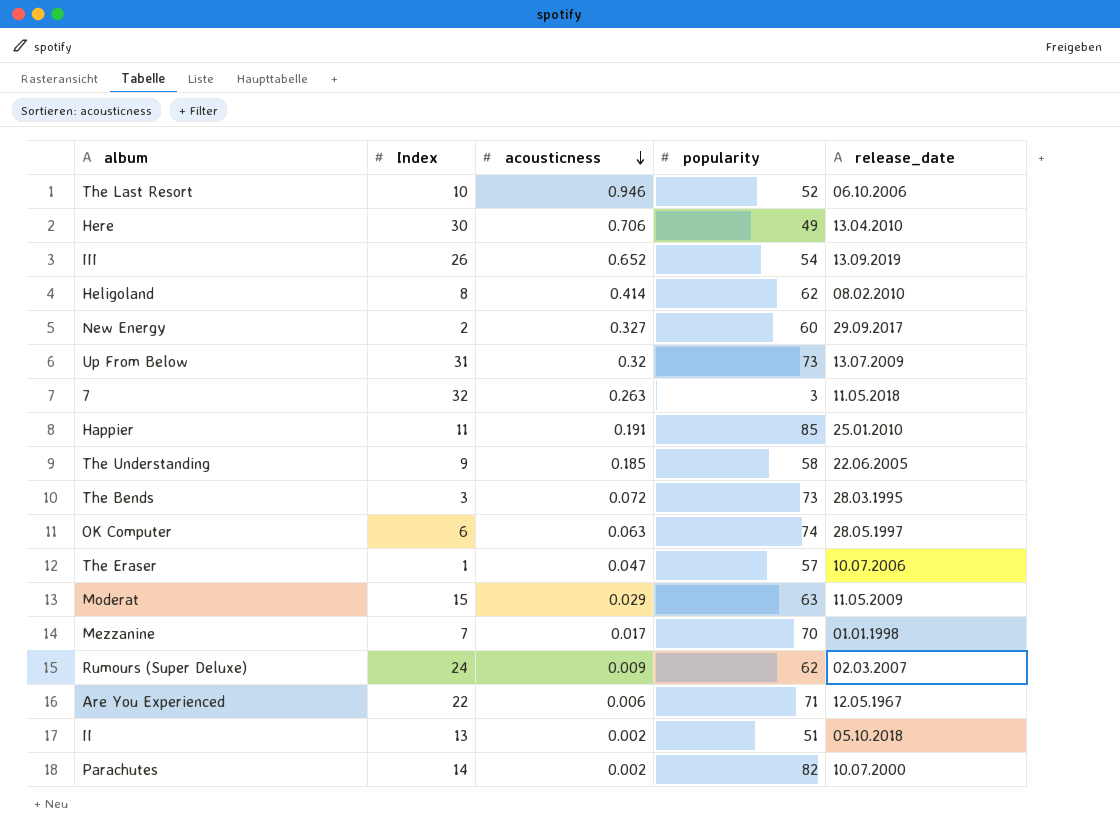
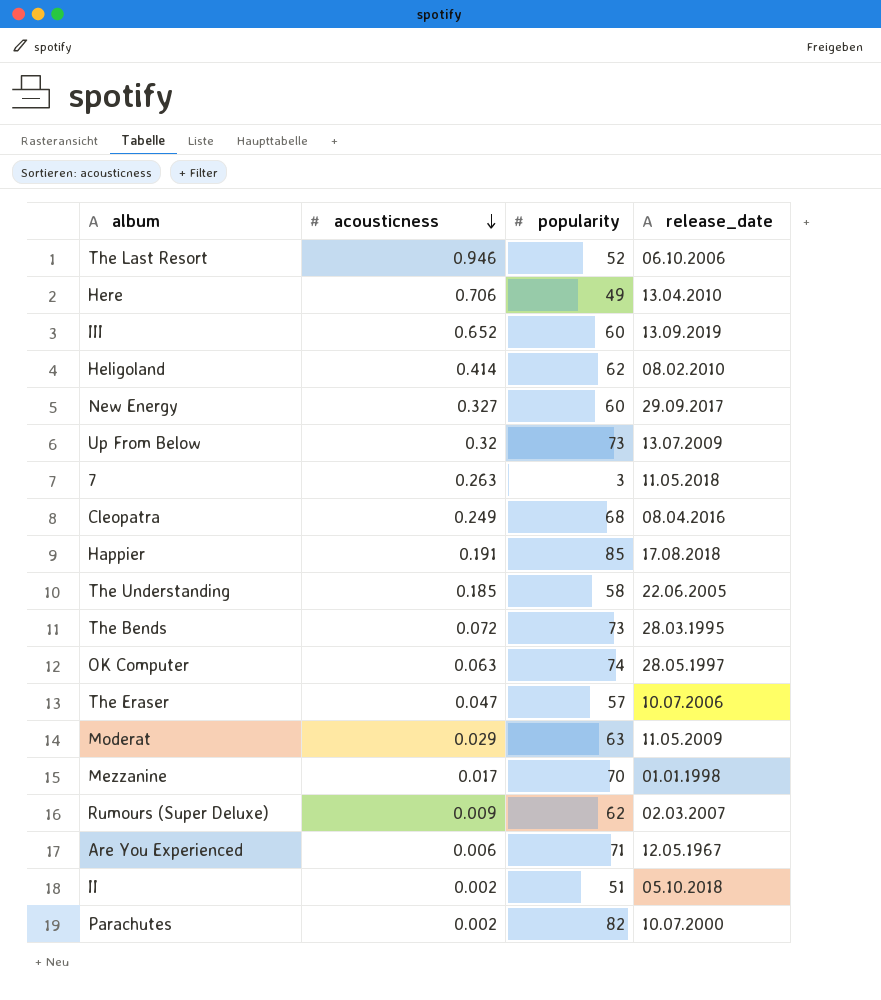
column Index | position: 2 -> none
III | popularity: 54 -> 60
row Cleopatra: none -> 0.249 | 68 | 08.04.2016
Happier | release_date: 25.01.2010 -> 17.08.2018

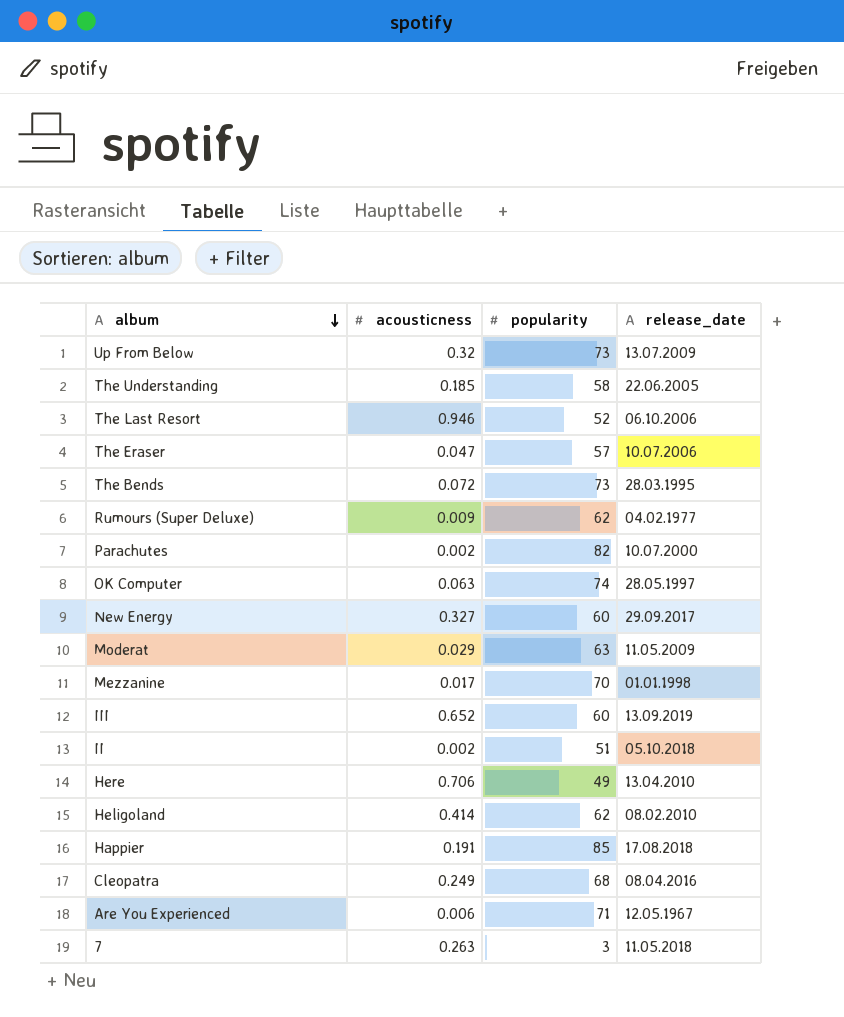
row order: acousticness descending -> album descending
Rumours (Super Deluxe) | release_date: 02.03.2007 -> 04.02.1977

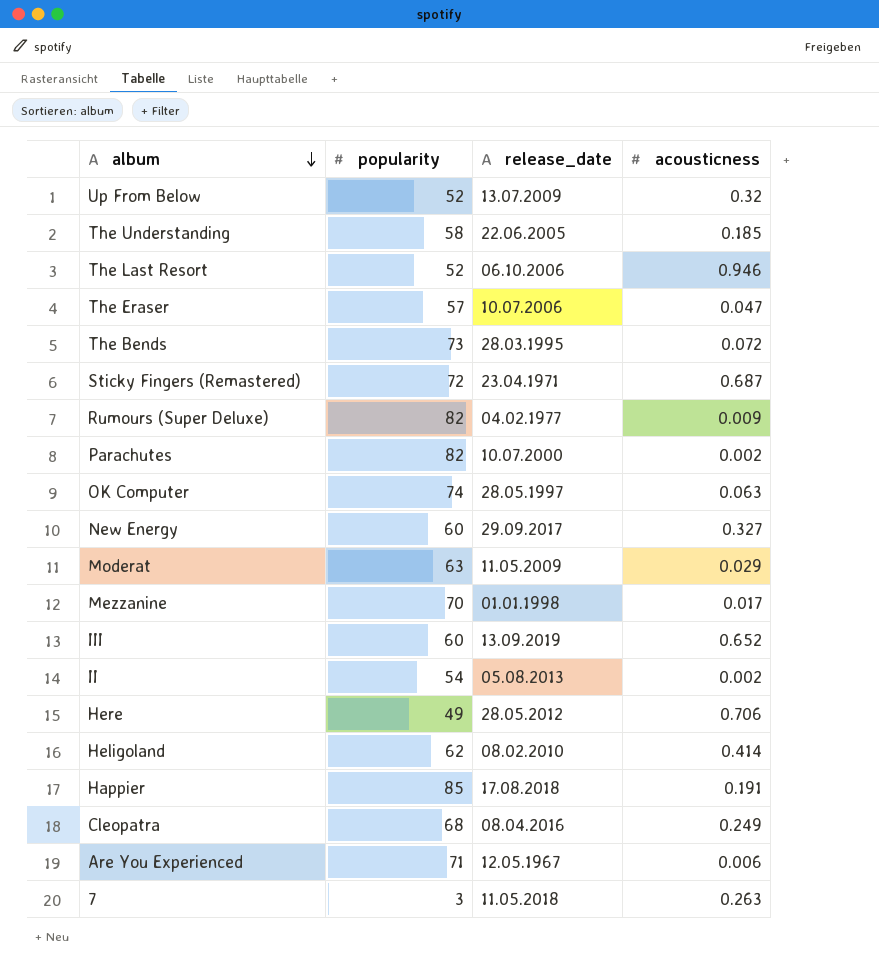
column acousticness | position: 2 -> 4
Up From Below | popularity: 73 -> 52
row Sticky Fingers (Remastered): none -> 72 | 23.04.1971 | 0.687
Rumours (Super Deluxe) | popularity: 62 -> 82
II | popularity: 51 -> 54
II | release_date: 05.10.2018 -> 05.08.2013
Here | release_date: 13.04.2010 -> 28.05.2012

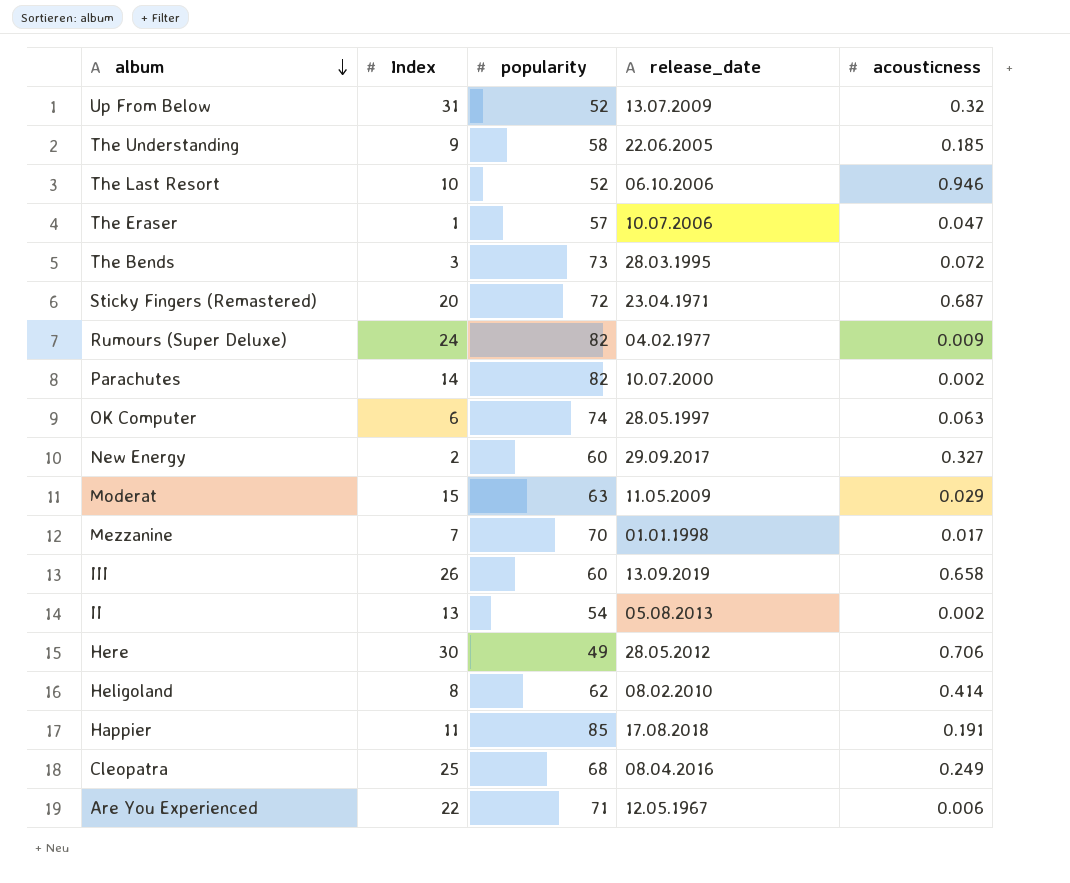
column Index | position: none -> 2
row 7: 3 | 11.05.2018 | 0.263 -> none
III | acousticness: 0.652 -> 0.658

